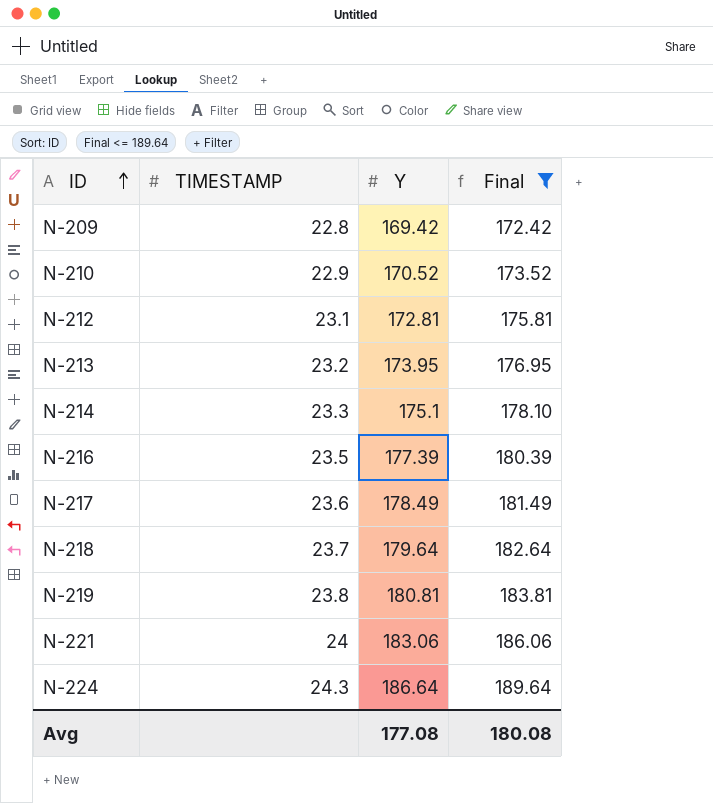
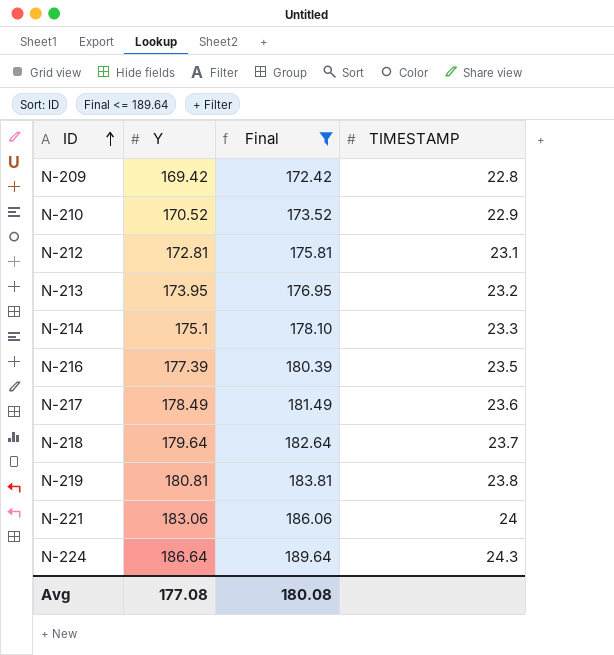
column TIMESTAMP | position: 2 -> 4

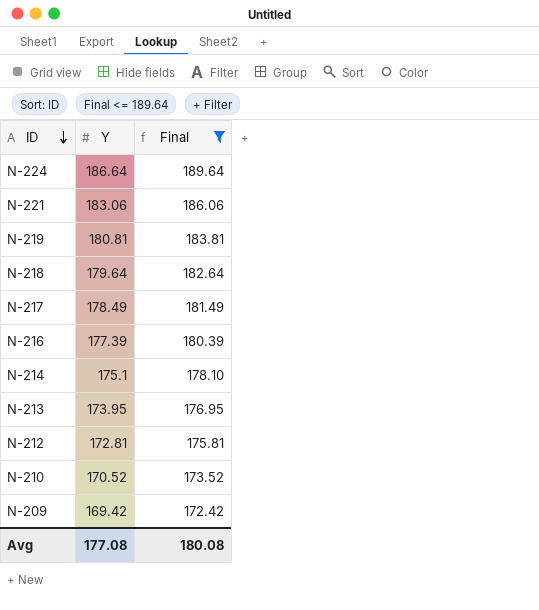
row order: ID ascending -> ID descending
column TIMESTAMP | position: 4 -> none

